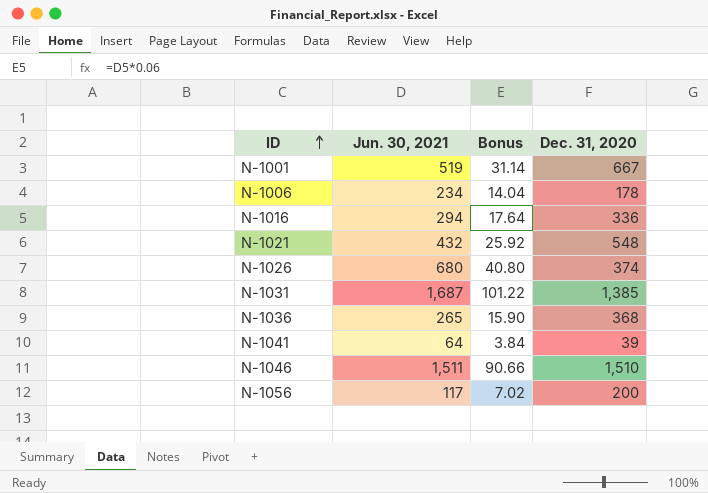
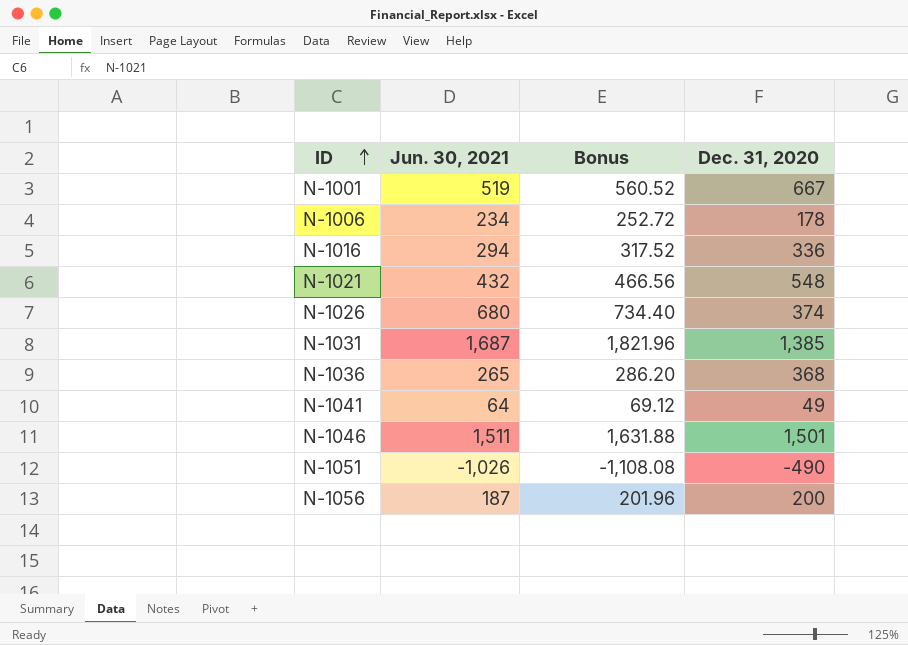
column Bonus | formula: [Jun. 30, 2021] * 0.06 -> [Jun. 30, 2021] * 1.08
N-1041 | Dec. 31, 2020: 39 -> 49
N-1046 | Dec. 31, 2020: 1,510 -> 1,501
row N-1051: none -> -1,026 | -1,108.08 | -490
N-1056 | Jun. 30, 2021: 117 -> 187

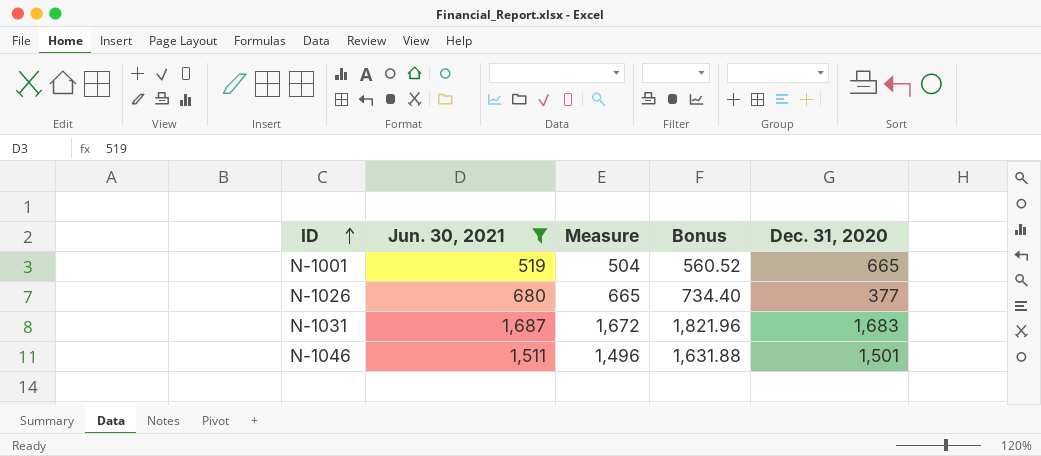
filter: none -> Jun. 30, 2021 >= 519
column Measure | formula: none -> [Jun. 30, 2021] - 15
N-1001 | Dec. 31, 2020: 667 -> 665
N-1026 | Dec. 31, 2020: 374 -> 377
N-1031 | Dec. 31, 2020: 1,385 -> 1,683

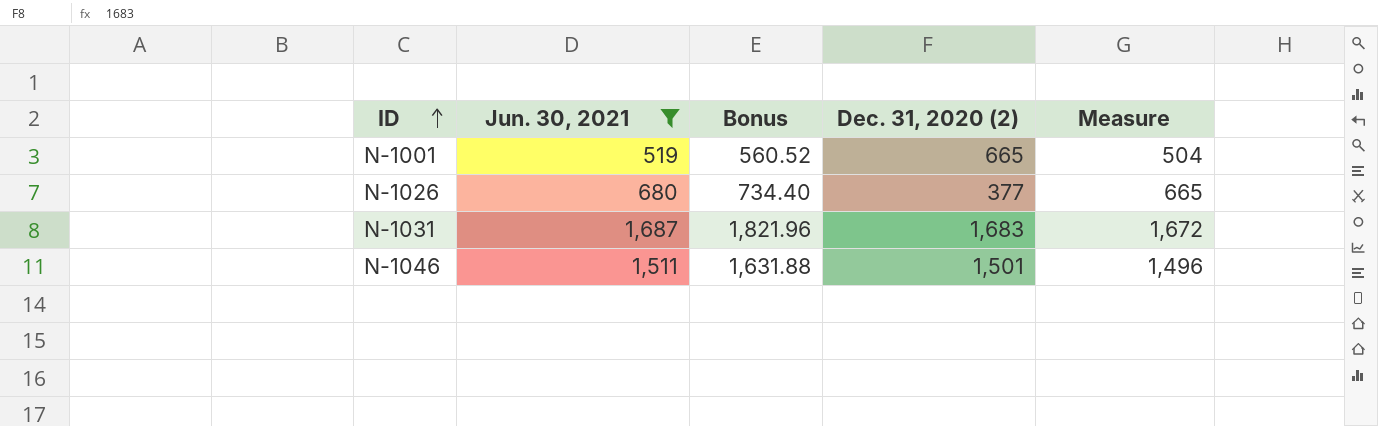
column name: Dec. 31, 2020 -> Dec. 31, 2020 (2)
column Measure | position: 3 -> 5

